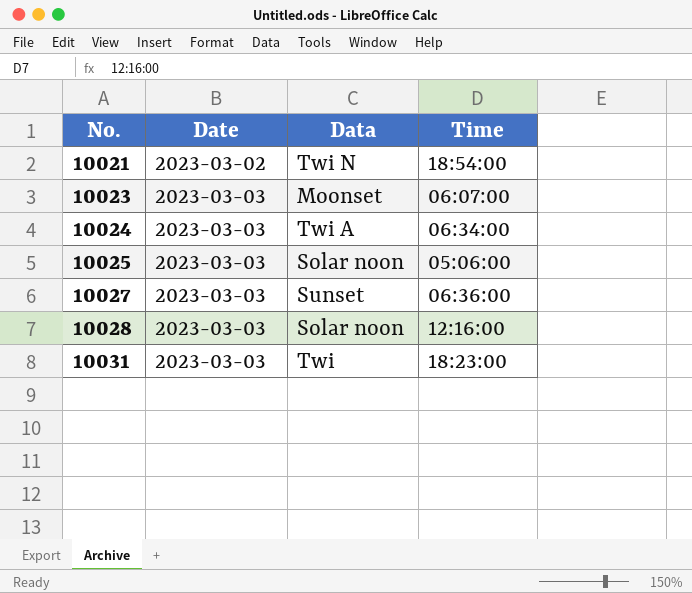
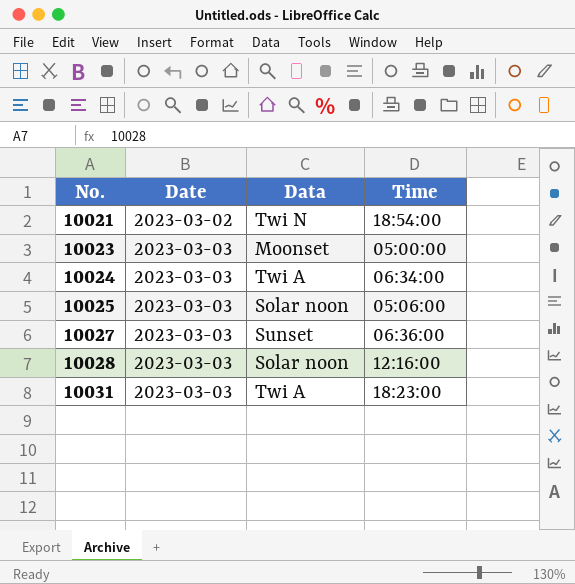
10023 | Time: 06:07:00 -> 05:00:00
10031 | Data: Twi -> Twi A

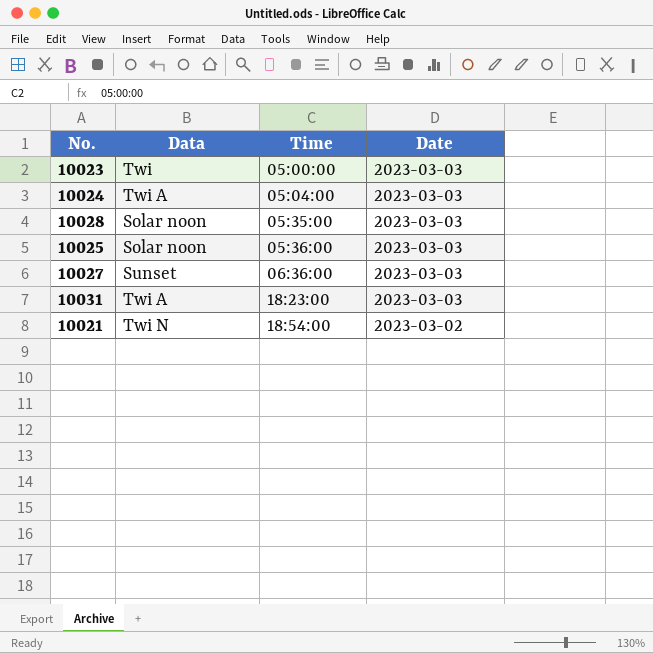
row order: No. ascending -> Time ascending
column Date | position: 2 -> 4
10023 | Data: Moonset -> Twi
10024 | Time: 06:34:00 -> 05:04:00
10028 | Time: 12:16:00 -> 05:35:00
10025 | Time: 05:06:00 -> 05:36:00

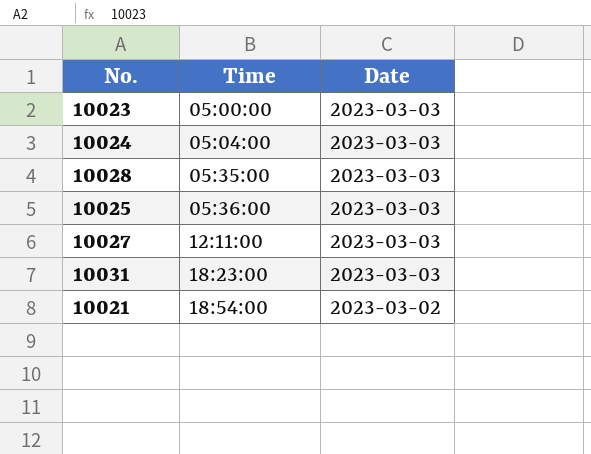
column Data | position: 2 -> none
10027 | Time: 06:36:00 -> 12:11:00

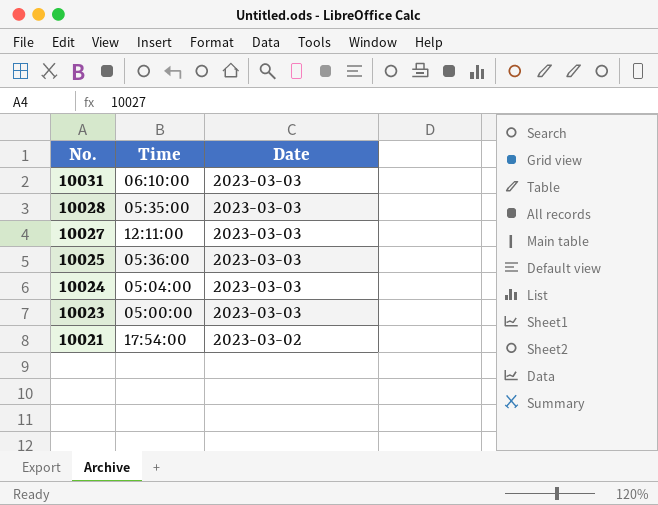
row order: Time ascending -> No. descending
10031 | Time: 18:23:00 -> 06:10:00
10021 | Time: 18:54:00 -> 17:54:00

